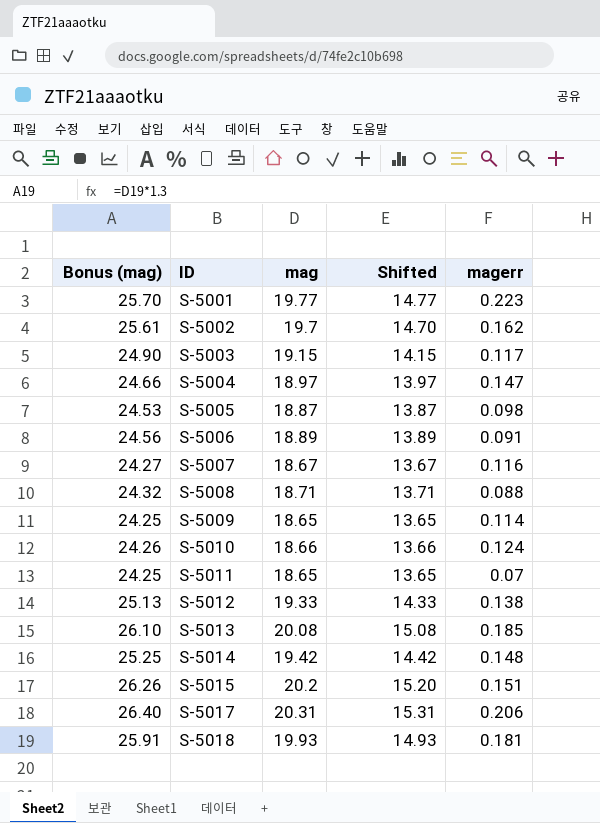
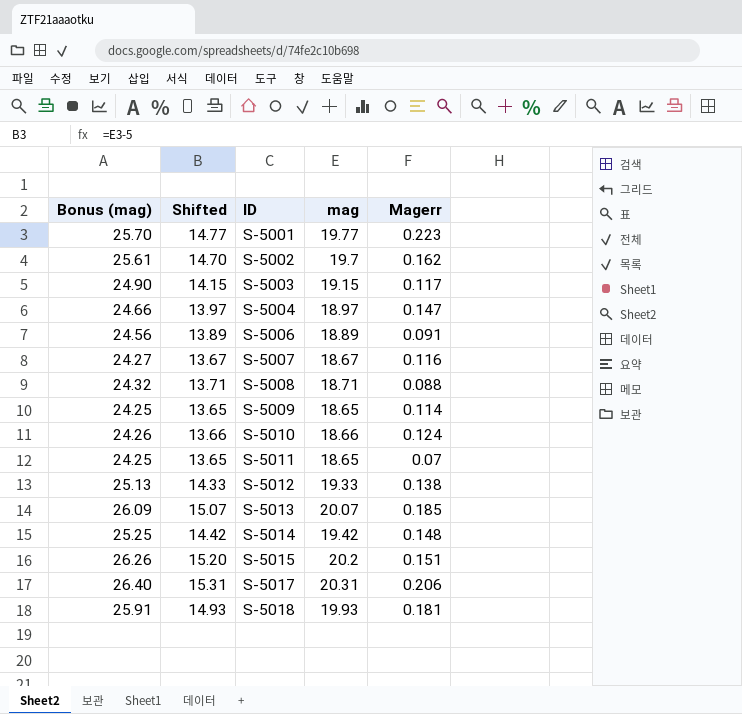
column Shifted | position: 4 -> 2
column name: magerr -> Magerr
row S-5005: 24.53 | 18.87 | 13.87 | 0.098 -> none
S-5013 | Bonus (mag): 26.10 -> 26.09
S-5013 | Shifted: 15.08 -> 15.07
S-5013 | mag: 20.08 -> 20.07

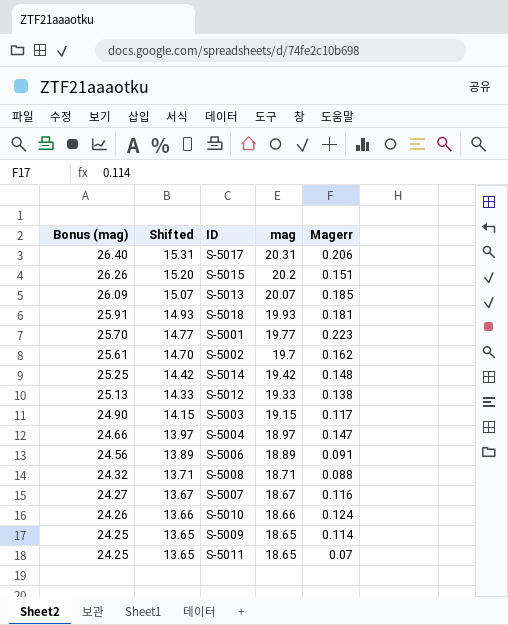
row order: ID ascending -> Bonus (mag) descending

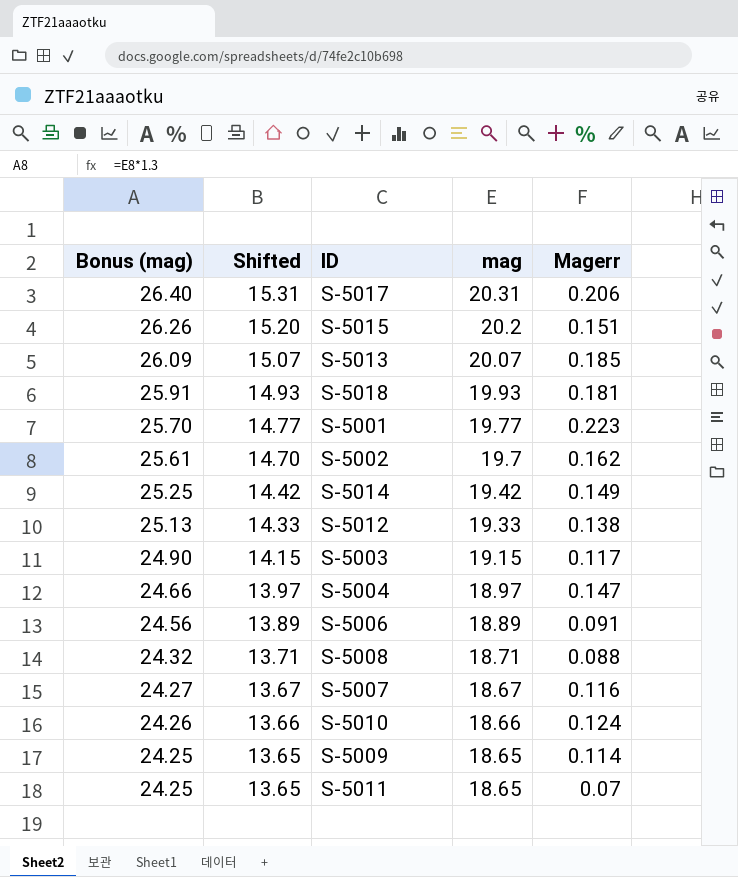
S-5014 | Magerr: 0.148 -> 0.149

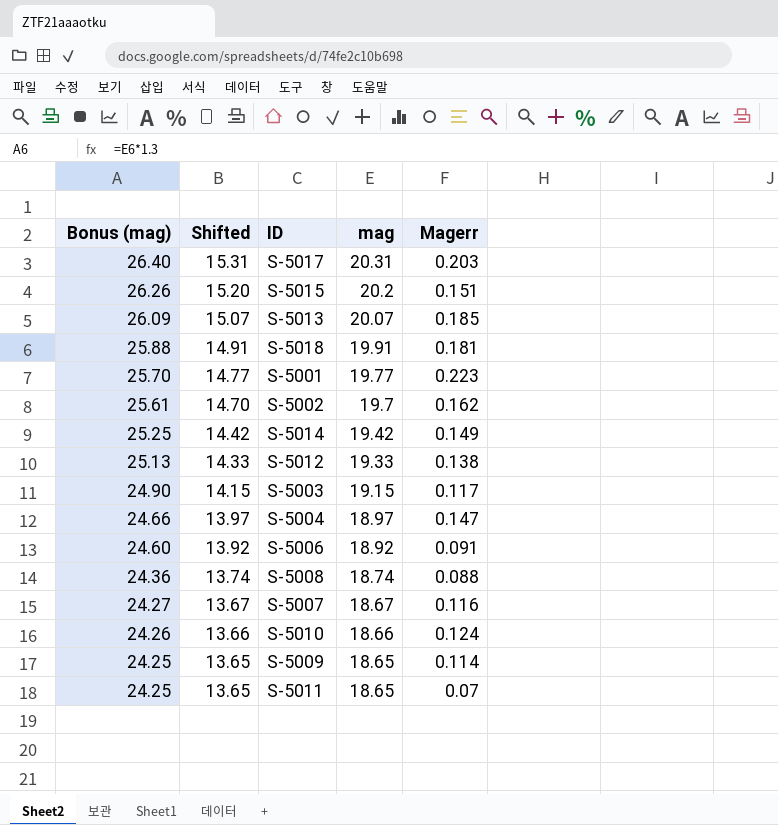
S-5017 | Magerr: 0.206 -> 0.203
S-5018 | Bonus (mag): 25.91 -> 25.88
S-5018 | Shifted: 14.93 -> 14.91
S-5018 | mag: 19.93 -> 19.91
S-5006 | Bonus (mag): 24.56 -> 24.60
S-5006 | Shifted: 13.89 -> 13.92
S-5006 | mag: 18.89 -> 18.92
S-5008 | Bonus (mag): 24.32 -> 24.36
S-5008 | Shifted: 13.71 -> 13.74
S-5008 | mag: 18.71 -> 18.74

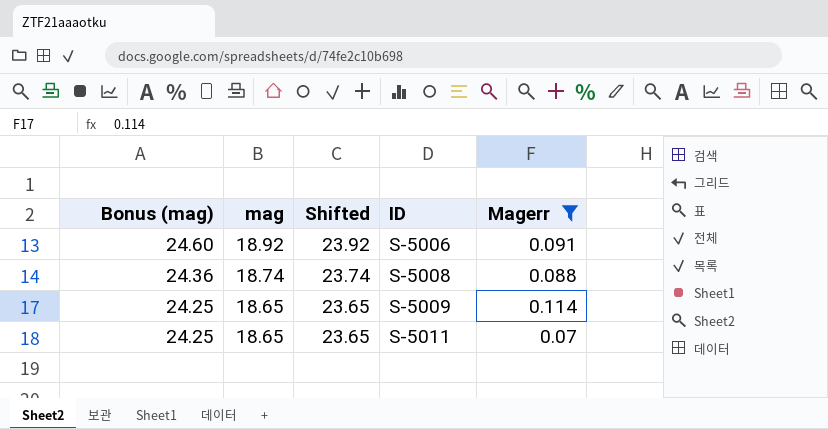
filter: none -> Magerr <= 0.114
column mag | position: 4 -> 2
column Shifted | formula: [mag] - 5 -> [mag] + 5

